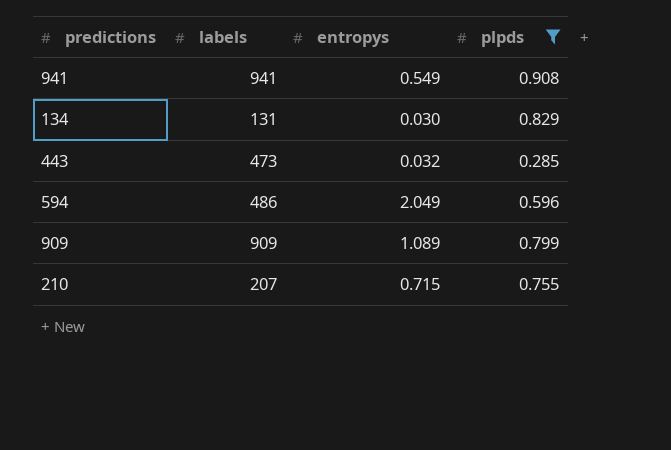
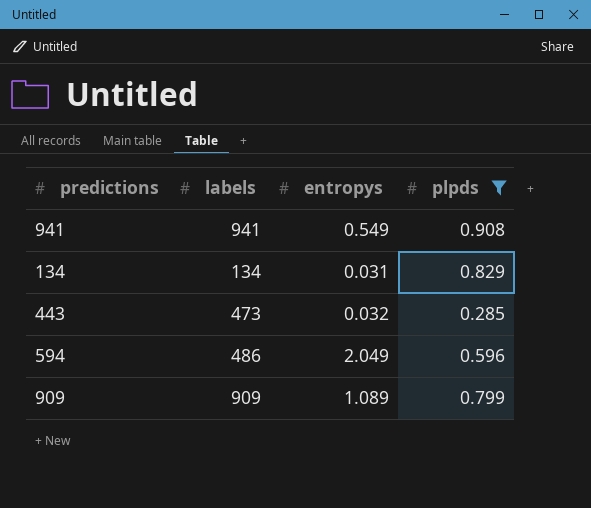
row 210: 207 | 0.715 | 0.755 -> none
134 | labels: 131 -> 134
134 | entropys: 0.030 -> 0.031

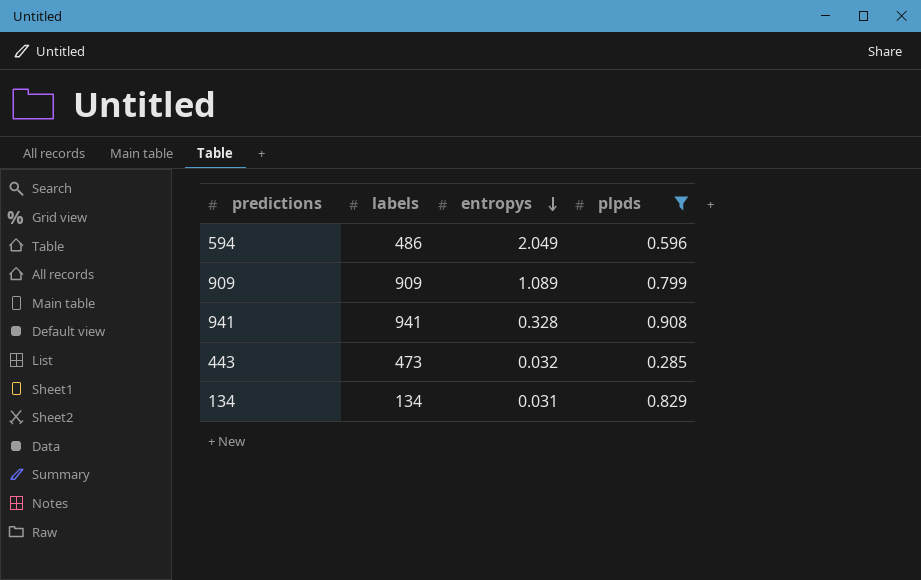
row order: none -> entropys descending
941 | entropys: 0.549 -> 0.328

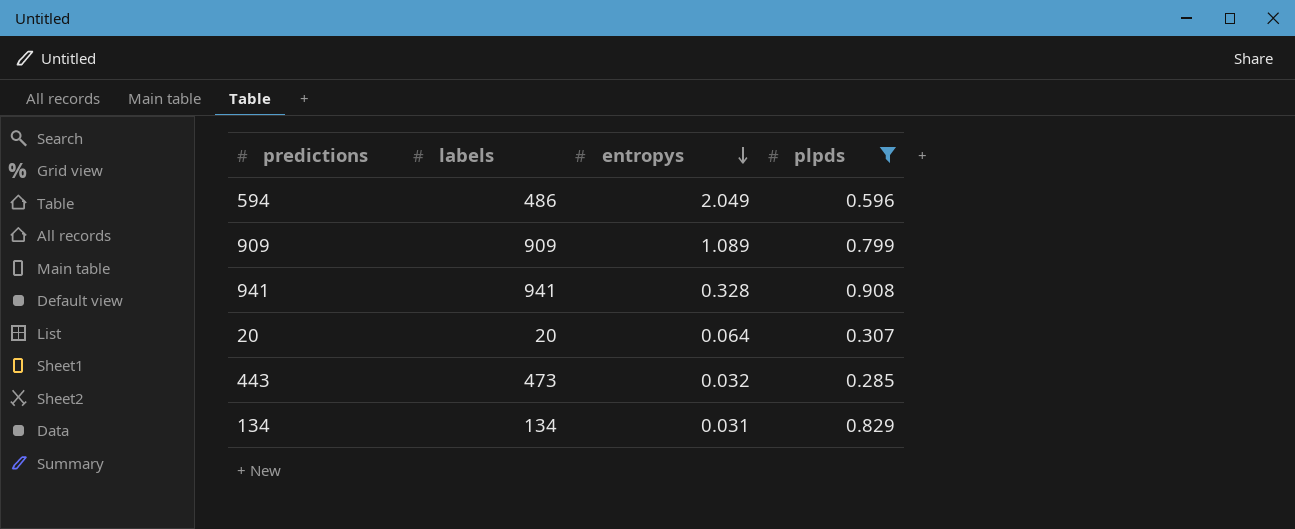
row 20: none -> 20 | 0.064 | 0.307

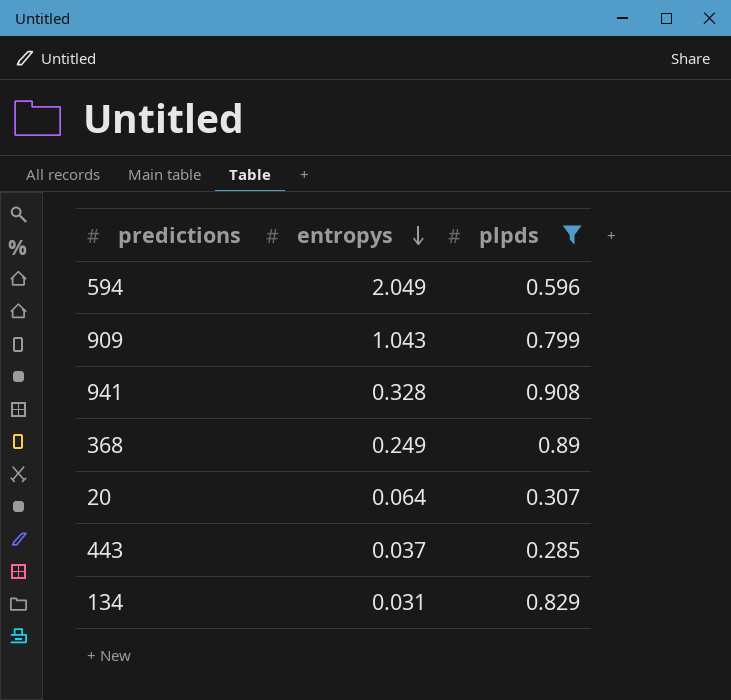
column labels | position: 2 -> none
909 | entropys: 1.089 -> 1.043
row 368: none -> 0.249 | 0.89
443 | entropys: 0.032 -> 0.037

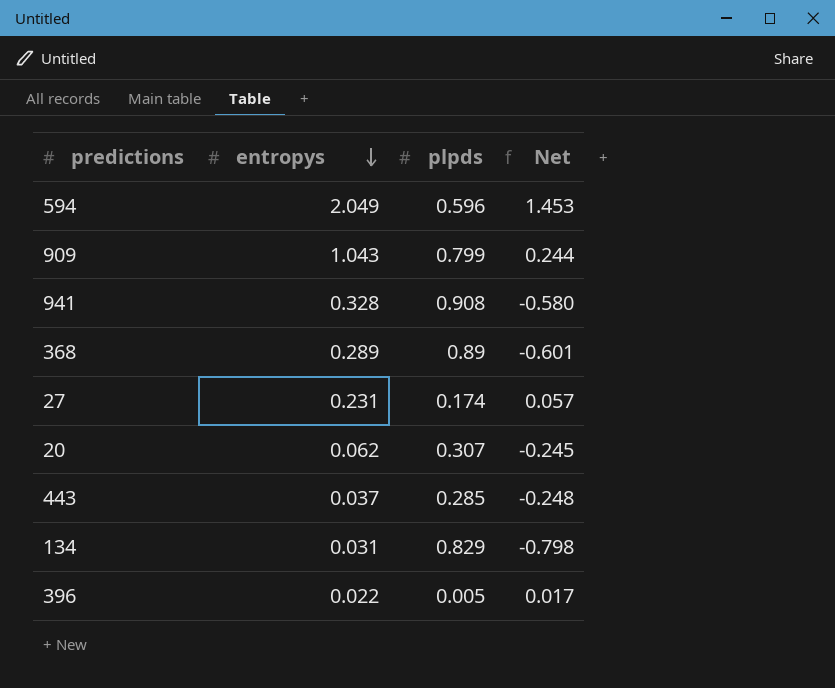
filter: plpds >= 0.285 -> none
column Net | formula: none -> [entropys] - [plpds]
368 | entropys: 0.249 -> 0.289
20 | entropys: 0.064 -> 0.062

